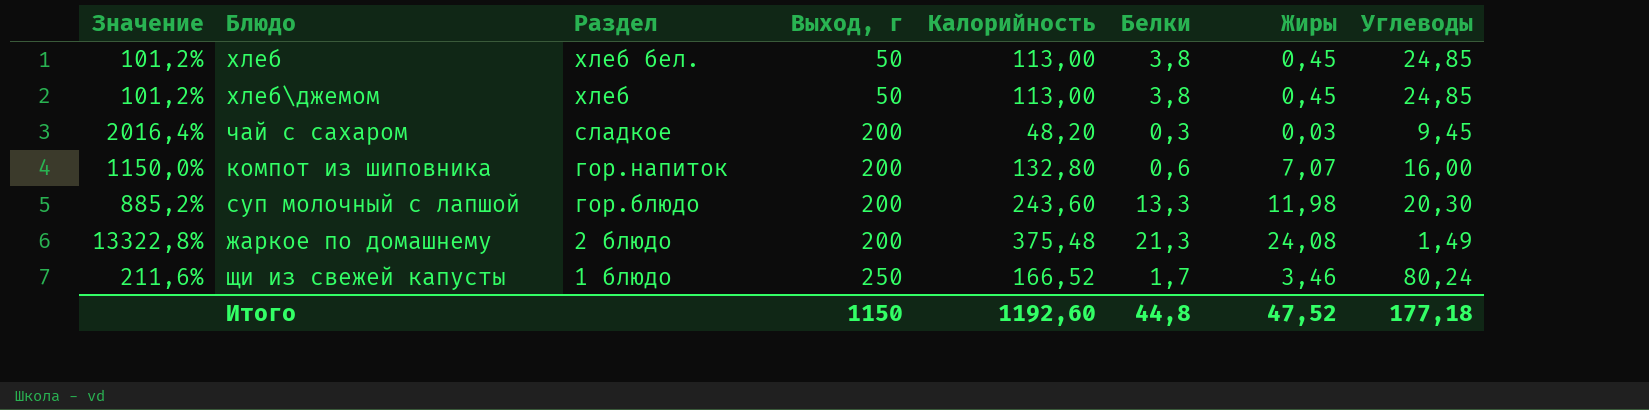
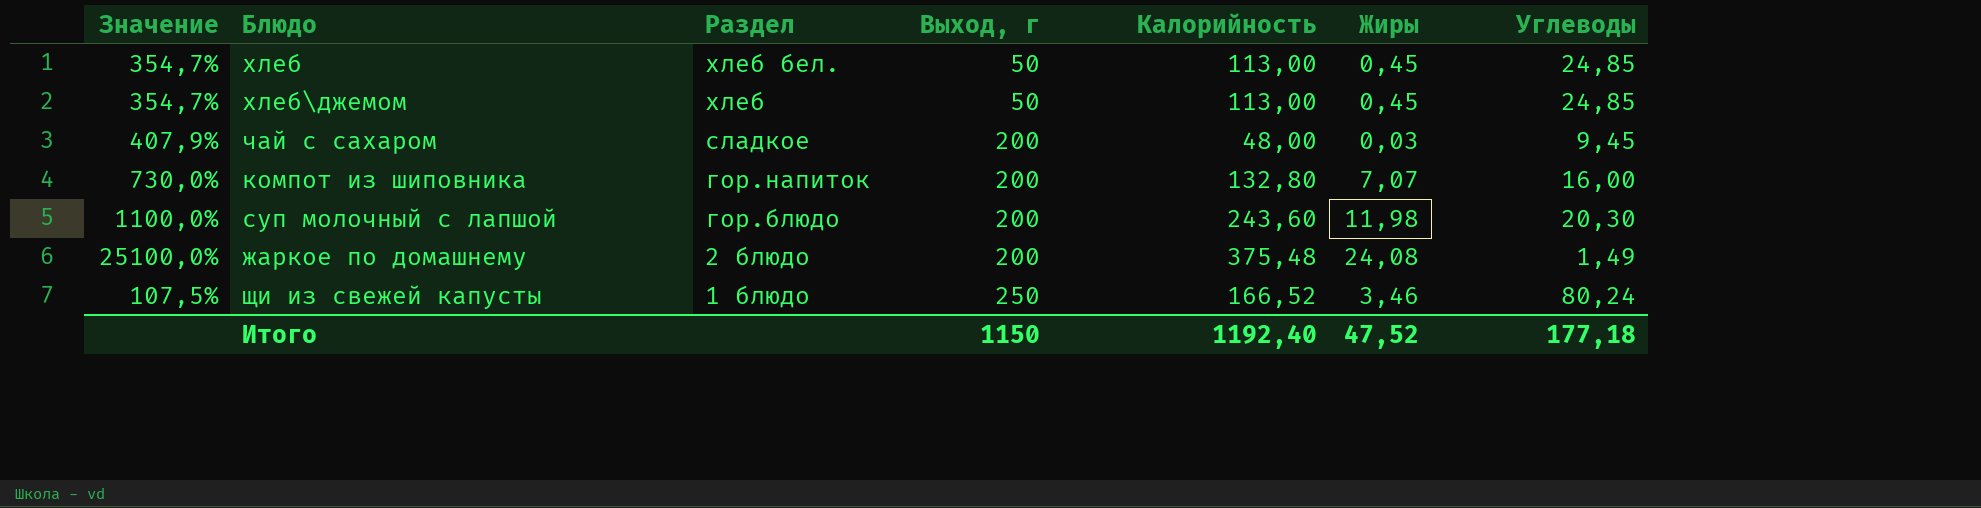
column Белки | position: 6 -> none
column Значение | formula: ([Выход, г] - [Углеводы]) / [Углеводы] -> ([Калорийность] - [Углеводы]) / [Углеводы]
чай с сахаром | Калорийность: 48,20 -> 48,00
Итого | Калорийность: 1192,60 -> 1192,40

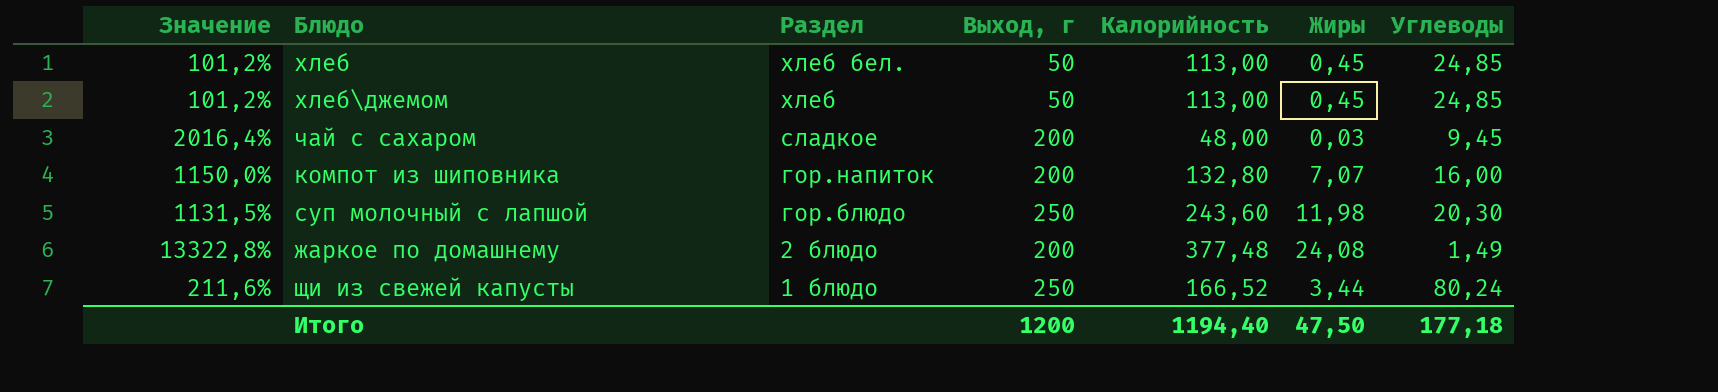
column Значение | formula: ([Калорийность] - [Углеводы]) / [Углеводы] -> ([Выход, г] - [Углеводы]) / [Углеводы]
суп молочный с лапшой | Выход, г: 200 -> 250
жаркое по домашнему | Калорийность: 375,48 -> 377,48
щи из свежей капусты | Жиры: 3,46 -> 3,44
Итого | Выход, г: 1150 -> 1200
Итого | Калорийность: 1192,40 -> 1194,40
Итого | Жиры: 47,52 -> 47,50

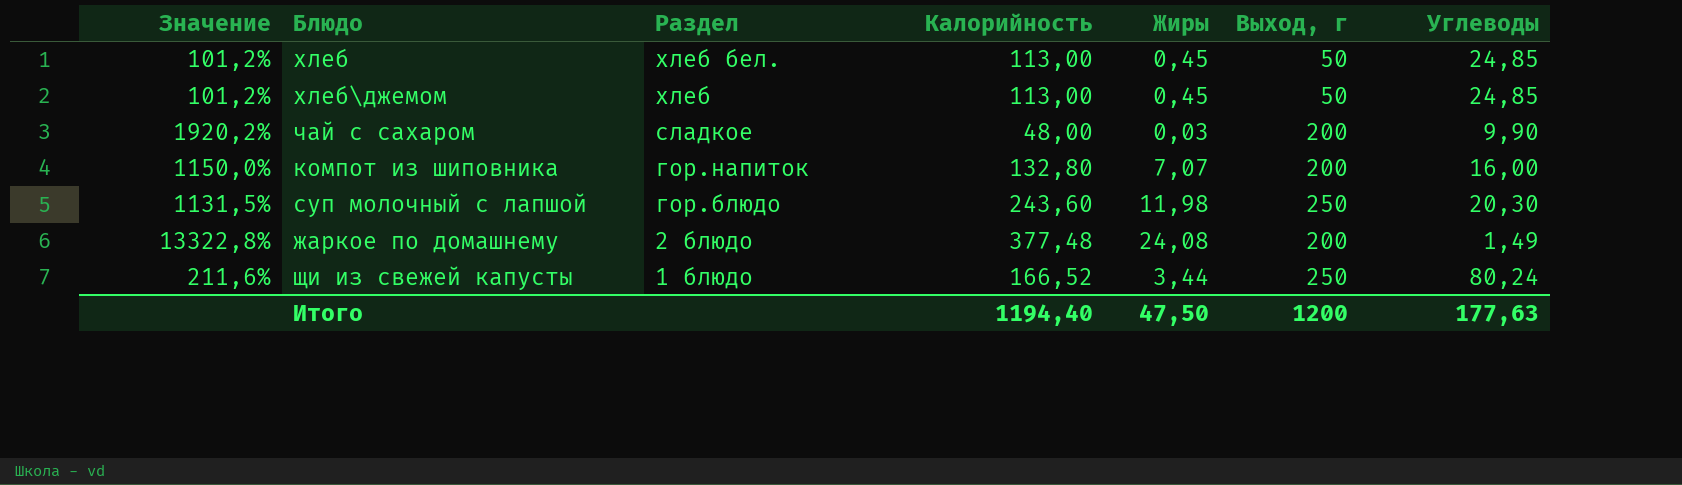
column Выход, г | position: 4 -> 6
чай с сахаром | Значение: 2016,4% -> 1920,2%
чай с сахаром | Углеводы: 9,45 -> 9,90
Итого | Углеводы: 177,18 -> 177,63

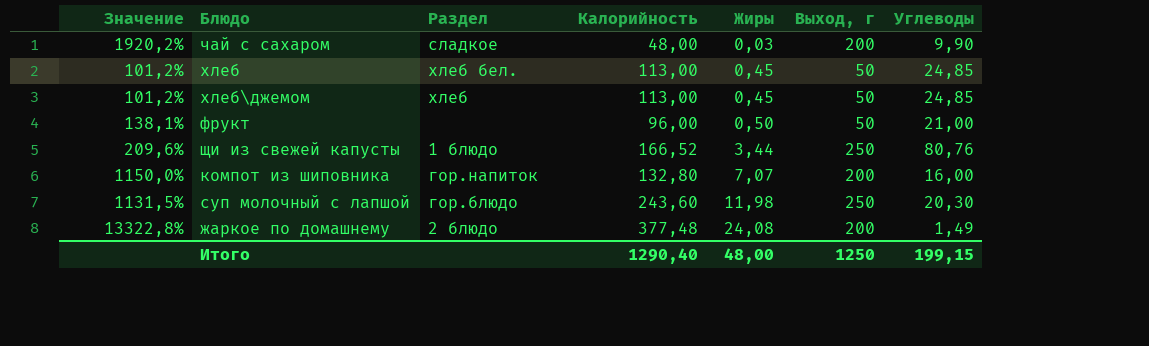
row order: Раздел descending -> Жиры ascending
row фрукт: none -> 138,1% | none | 96,00 | 0,50 | 50 | 21,00
щи из свежей капусты | Значение: 211,6% -> 209,6%
щи из свежей капусты | Углеводы: 80,24 -> 80,76
Итого | Калорийность: 1194,40 -> 1290,40
Итого | Жиры: 47,50 -> 48,00
Итого | Выход, г: 1200 -> 1250
Итого | Углеводы: 177,63 -> 199,15

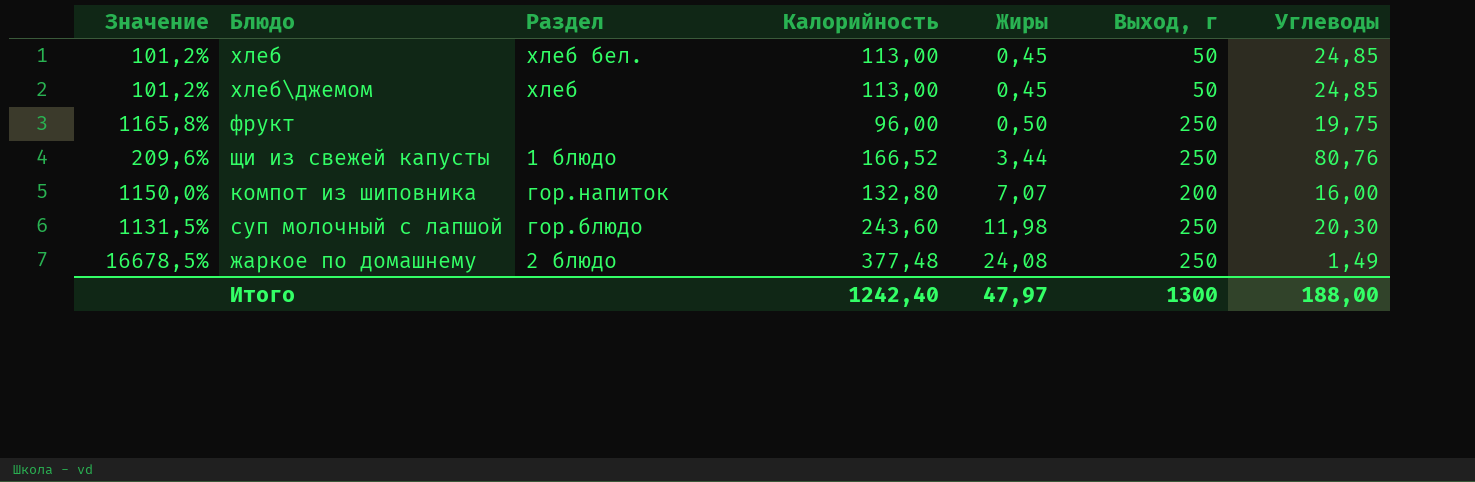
row чай с сахаром: 1920,2% | сладкое | 48,00 | 0,03 | 200 | 9,90 -> none
фрукт | Значение: 138,1% -> 1165,8%
фрукт | Выход, г: 50 -> 250
фрукт | Углеводы: 21,00 -> 19,75
жаркое по домашнему | Значение: 13322,8% -> 16678,5%
жаркое по домашнему | Выход, г: 200 -> 250
Итого | Калорийность: 1290,40 -> 1242,40
Итого | Жиры: 48,00 -> 47,97
Итого | Выход, г: 1250 -> 1300
Итого | Углеводы: 199,15 -> 188,00

